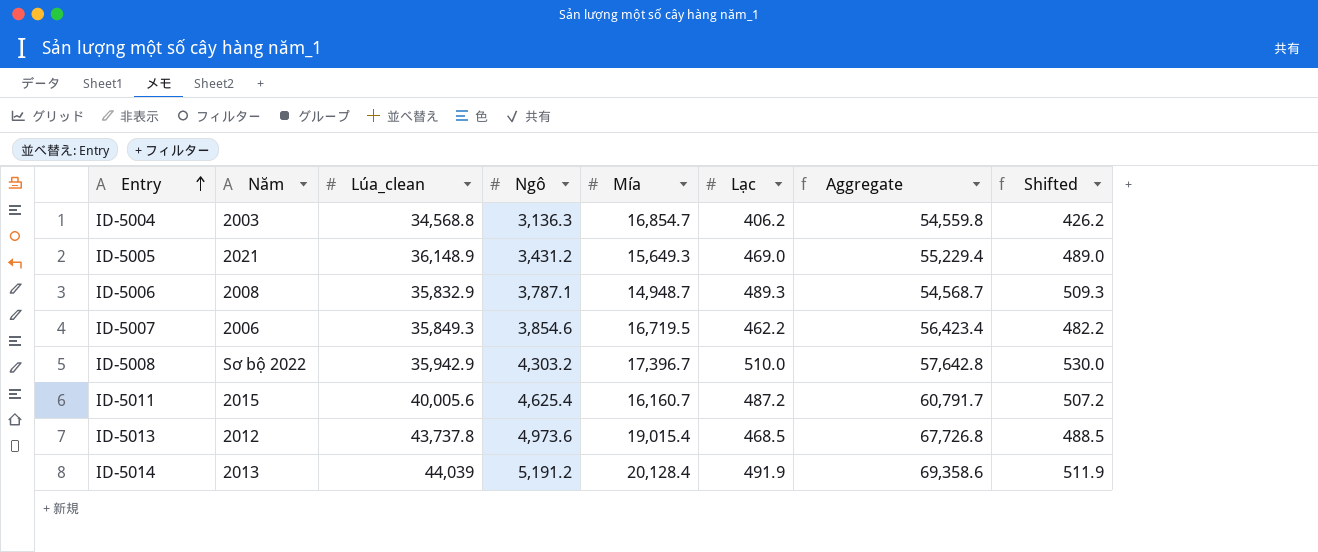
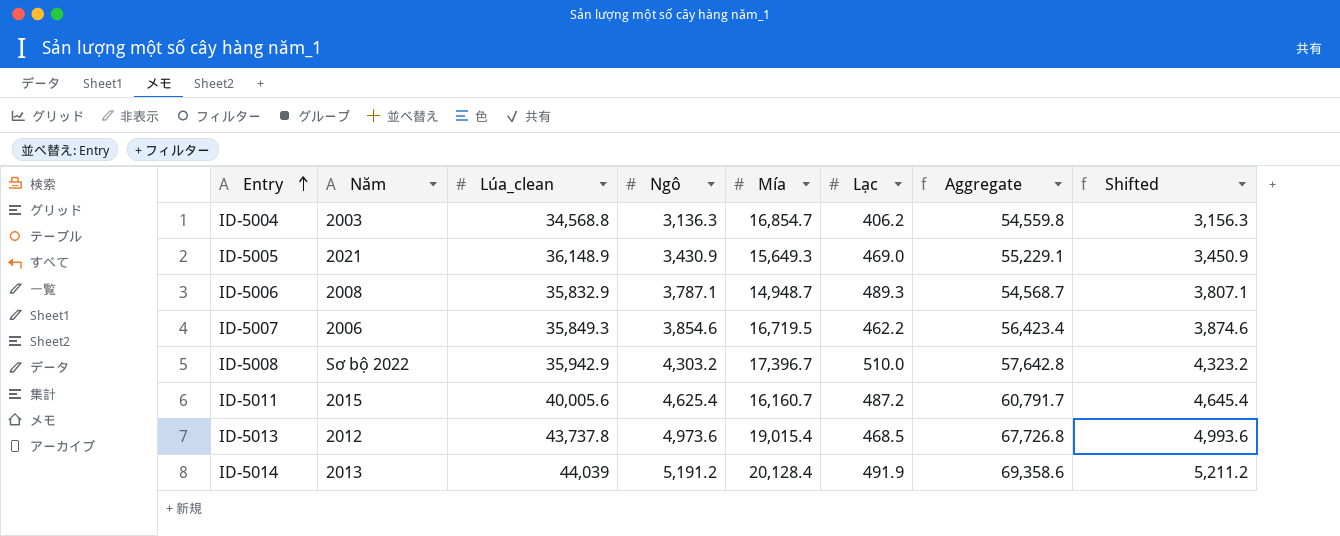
column Shifted | formula: [Lạc] + 20 -> [Ngô] + 20
ID-5005 | Ngô: 3,431.2 -> 3,430.9
ID-5005 | Aggregate: 55,229.4 -> 55,229.1

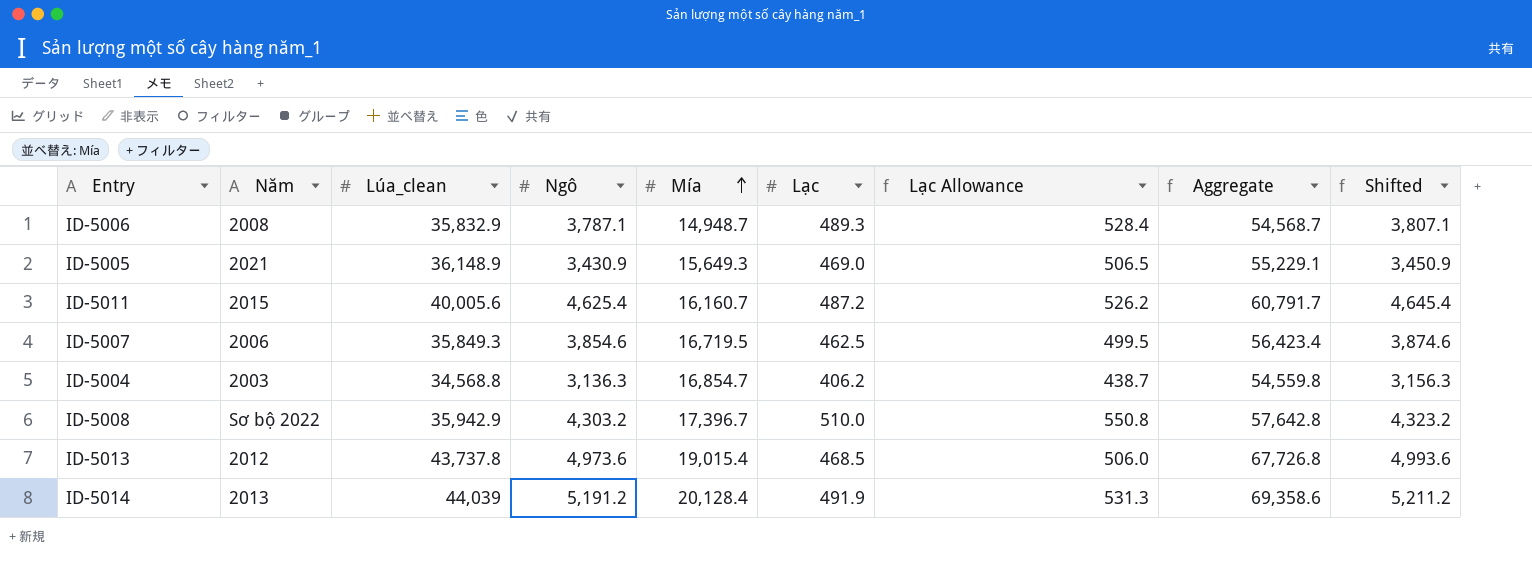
row order: Entry ascending -> Mía ascending
column Lạc Allowance | formula: none -> [Lạc] * 1.08
ID-5007 | Lạc: 462.2 -> 462.5

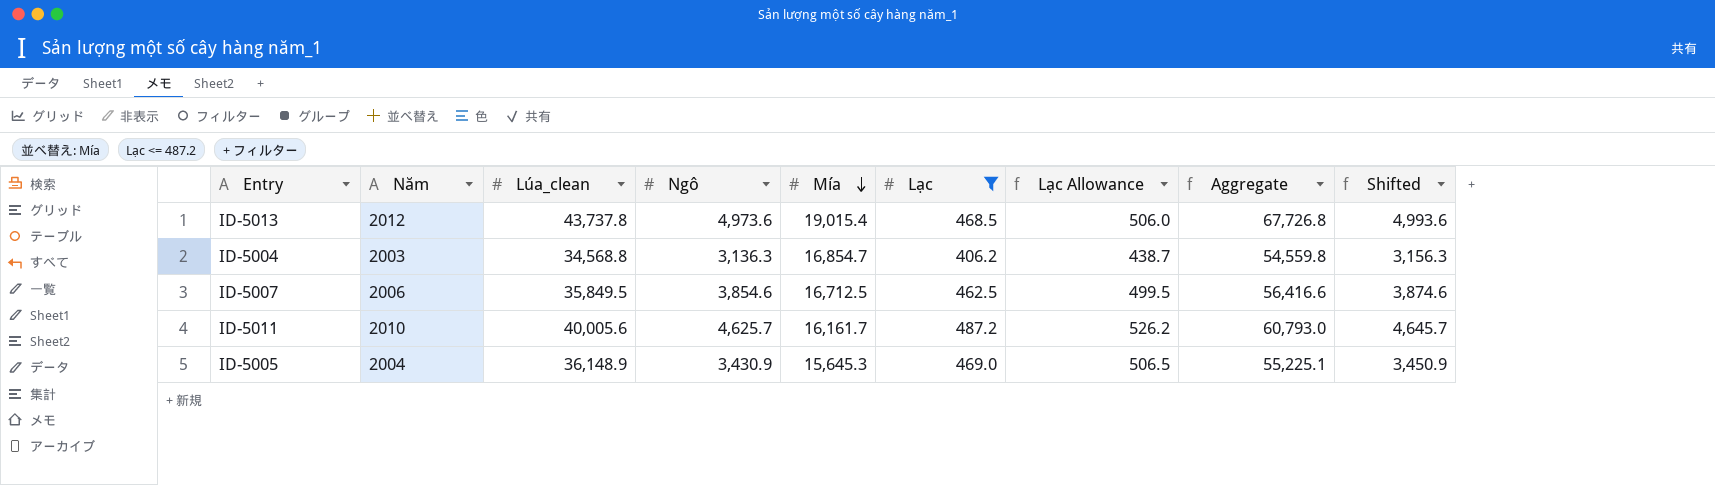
filter: none -> Lạc <= 487.2
row order: Mía ascending -> Mía descending
ID-5007 | Lúa_clean: 35,849.3 -> 35,849.5
ID-5007 | Mía: 16,719.5 -> 16,712.5
ID-5007 | Aggregate: 56,423.4 -> 56,416.6
ID-5011 | Năm: 2015 -> 2010
ID-5011 | Ngô: 4,625.4 -> 4,625.7
ID-5011 | Mía: 16,160.7 -> 16,161.7
ID-5011 | Aggregate: 60,791.7 -> 60,793.0
ID-5011 | Shifted: 4,645.4 -> 4,645.7
ID-5005 | Năm: 2021 -> 2004
ID-5005 | Mía: 15,649.3 -> 15,645.3
ID-5005 | Aggregate: 55,229.1 -> 55,225.1

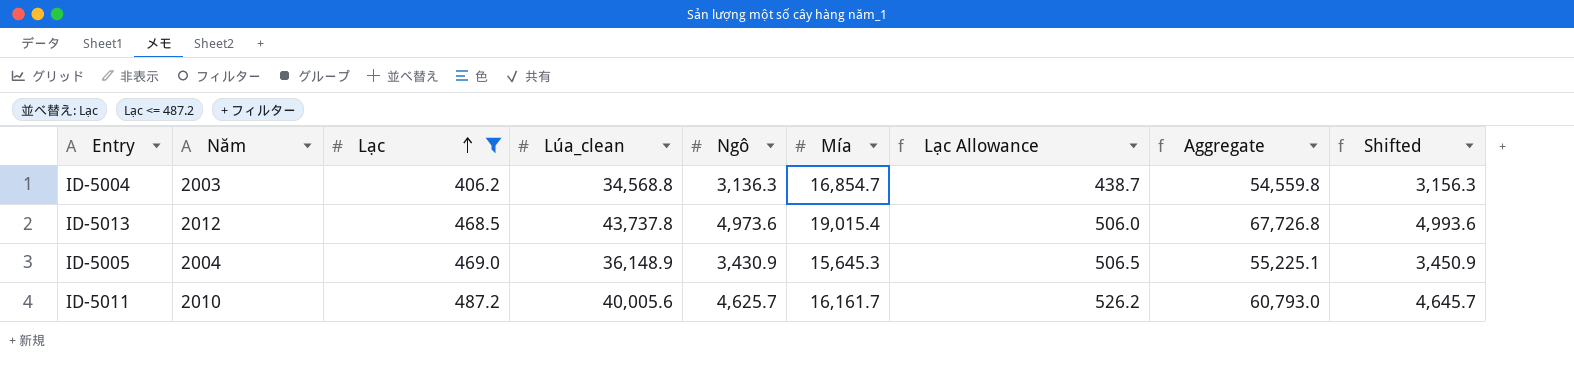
row order: Mía descending -> Lạc ascending
column Lạc | position: 6 -> 3
row ID-5007: 2006 | 35,849.5 | 3,854.6 | 16,712.5 | 462.5 | 499.5 | 56,416.6 | 3,874.6 -> none

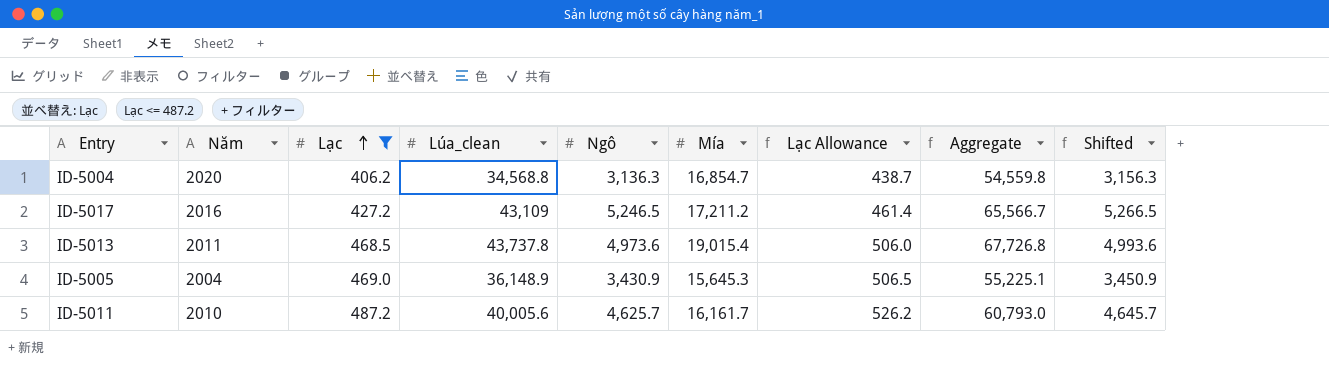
ID-5004 | Năm: 2003 -> 2020
row ID-5017: none -> 2016 | 427.2 | 43,109 | 5,246.5 | 17,211.2 | 461.4 | 65,566.7 | 5,266.5
ID-5013 | Năm: 2012 -> 2011

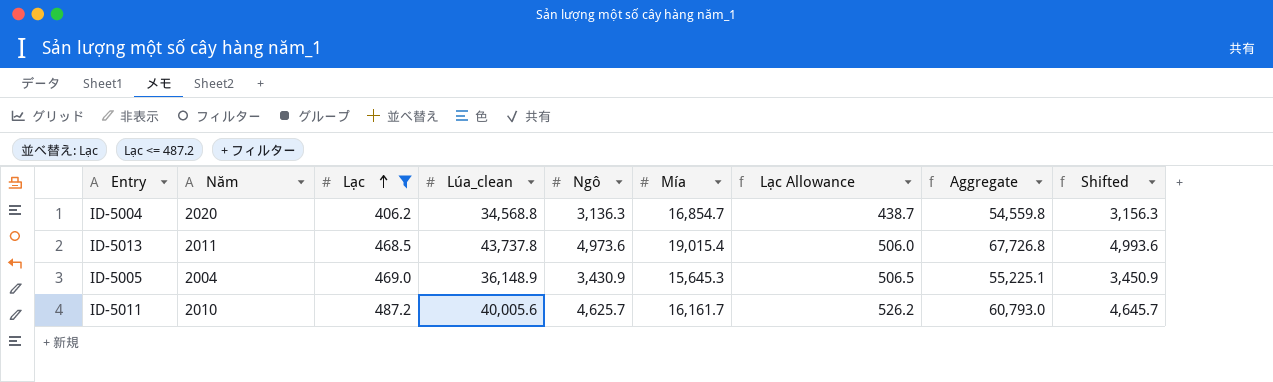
row ID-5017: 2016 | 427.2 | 43,109 | 5,246.5 | 17,211.2 | 461.4 | 65,566.7 | 5,266.5 -> none

